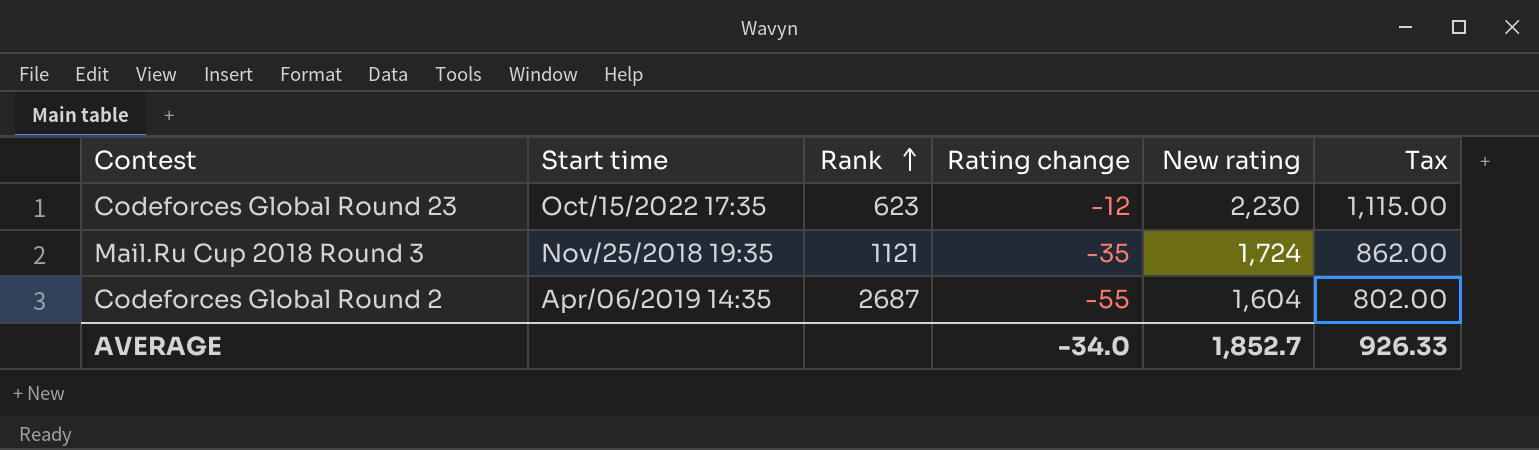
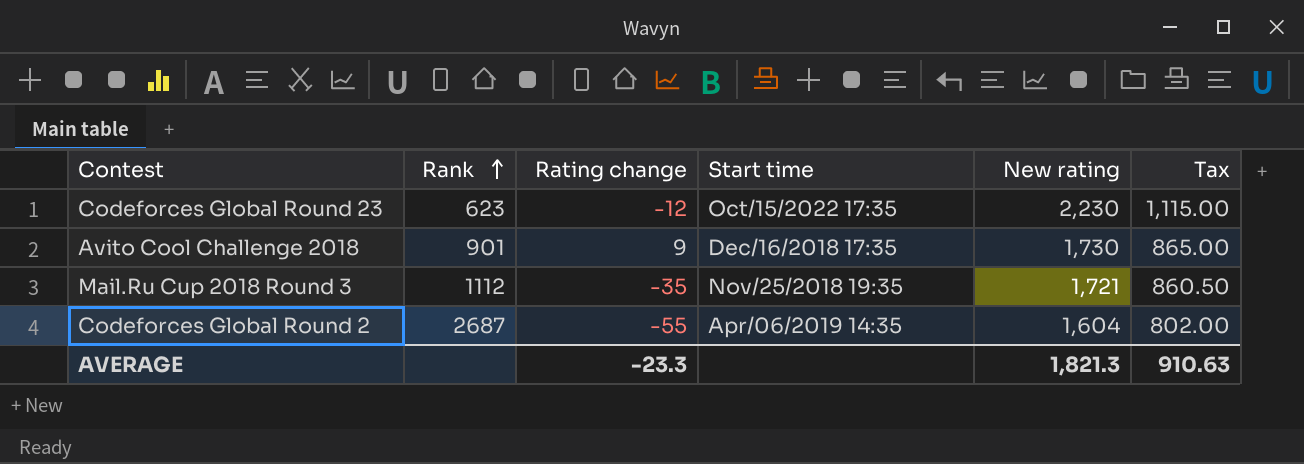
column Start time | position: 2 -> 4
row Avito Cool Challenge 2018: none -> 901 | 9 | Dec/16/2018 17:35 | 1,730 | 865.00
Mail.Ru Cup 2018 Round 3 | Rank: 1121 -> 1112
Mail.Ru Cup 2018 Round 3 | New rating: 1,724 -> 1,721
Mail.Ru Cup 2018 Round 3 | Tax: 862.00 -> 860.50
AVERAGE | Rating change: -34.0 -> -23.3
AVERAGE | New rating: 1,852.7 -> 1,821.3
AVERAGE | Tax: 926.33 -> 910.63

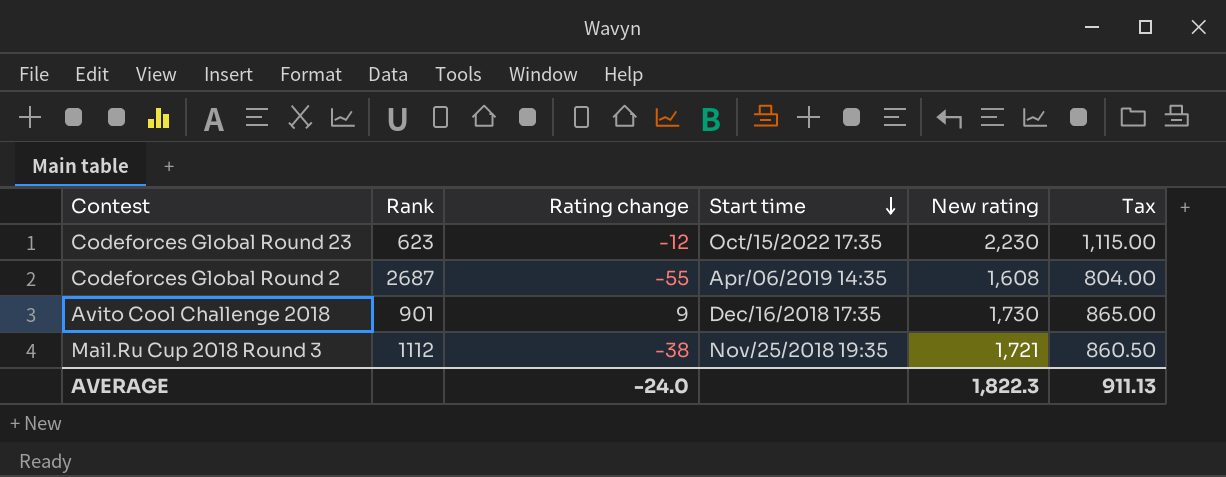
row order: Rank ascending -> Start time descending
Codeforces Global Round 2 | New rating: 1,604 -> 1,608
Codeforces Global Round 2 | Tax: 802.00 -> 804.00
Mail.Ru Cup 2018 Round 3 | Rating change: -35 -> -38
AVERAGE | Rating change: -23.3 -> -24.0
AVERAGE | New rating: 1,821.3 -> 1,822.3
AVERAGE | Tax: 910.63 -> 911.13

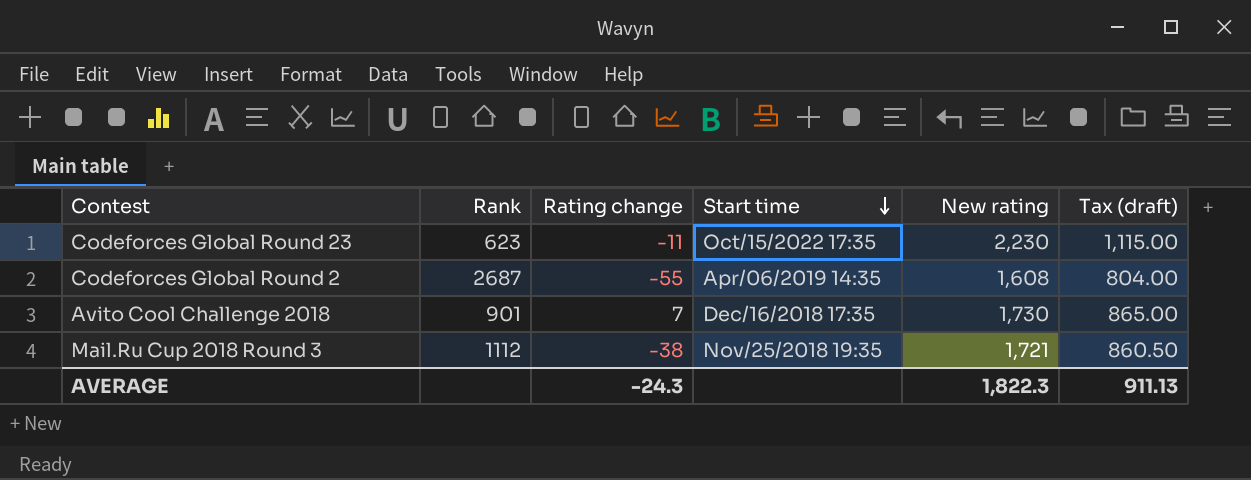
column name: Tax -> Tax (draft)
Codeforces Global Round 23 | Rating change: -12 -> -11
Avito Cool Challenge 2018 | Rating change: 9 -> 7
AVERAGE | Rating change: -24.0 -> -24.3

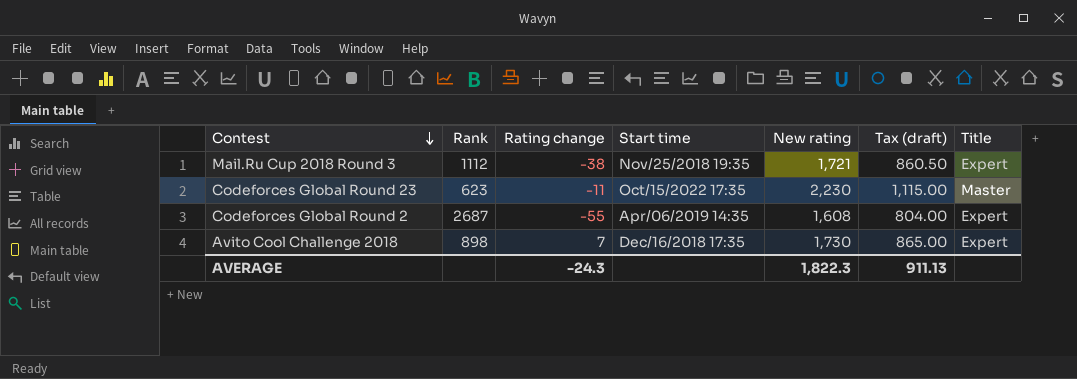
row order: Start time descending -> Contest descending
column Title | position: none -> 7
Avito Cool Challenge 2018 | Rank: 901 -> 898

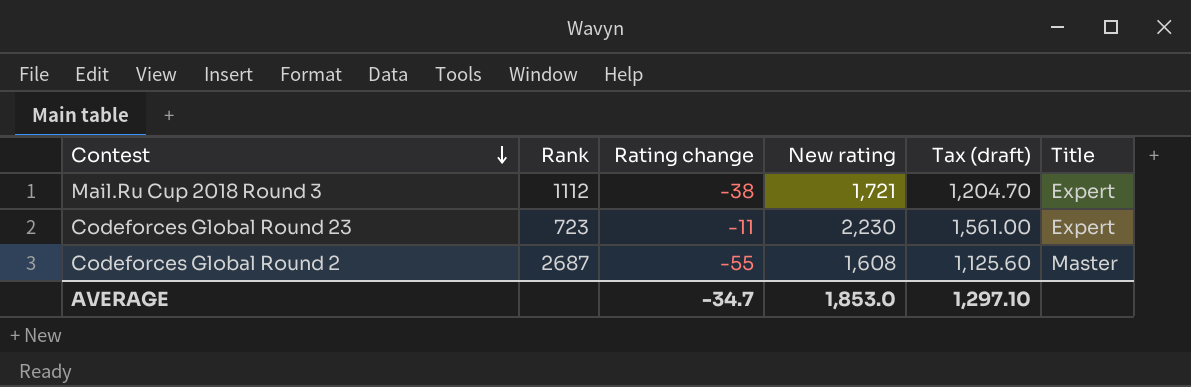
column Start time | position: 4 -> none
column Tax (draft) | formula: [New rating] * 0.5 -> [New rating] * 0.7
row Avito Cool Challenge 2018: 898 | 7 | Dec/16/2018 17:35 | 1,730 | 865.00 | Expert -> none
Codeforces Global Round 23 | Rank: 623 -> 723
Codeforces Global Round 23 | Title: Master -> Expert
Codeforces Global Round 2 | Title: Expert -> Master
AVERAGE | Rating change: -24.3 -> -34.7
AVERAGE | New rating: 1,822.3 -> 1,853.0
AVERAGE | Tax (draft): 911.13 -> 1,297.10

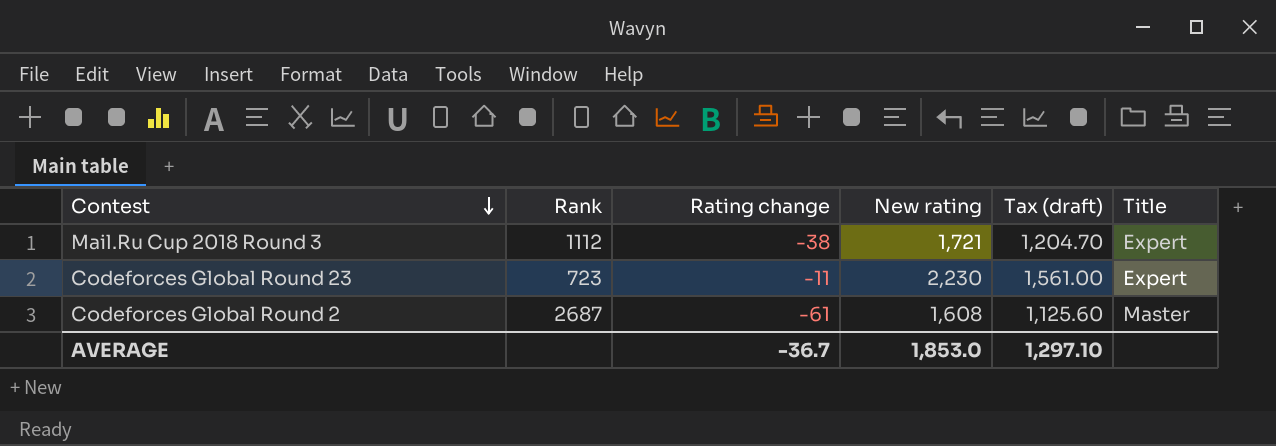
Codeforces Global Round 2 | Rating change: -55 -> -61
AVERAGE | Rating change: -34.7 -> -36.7

